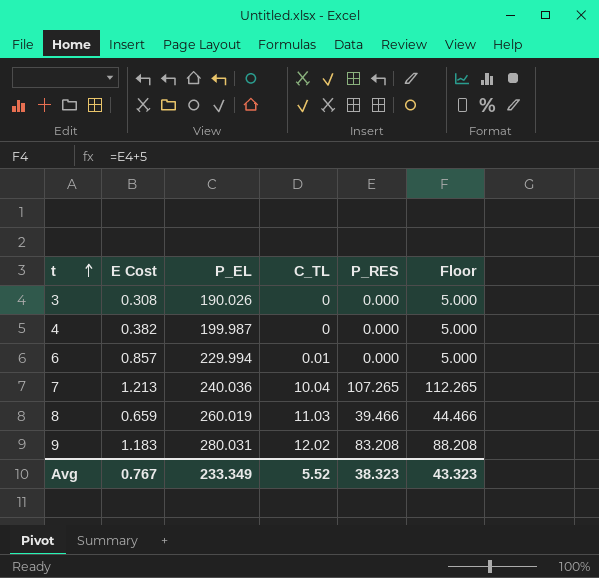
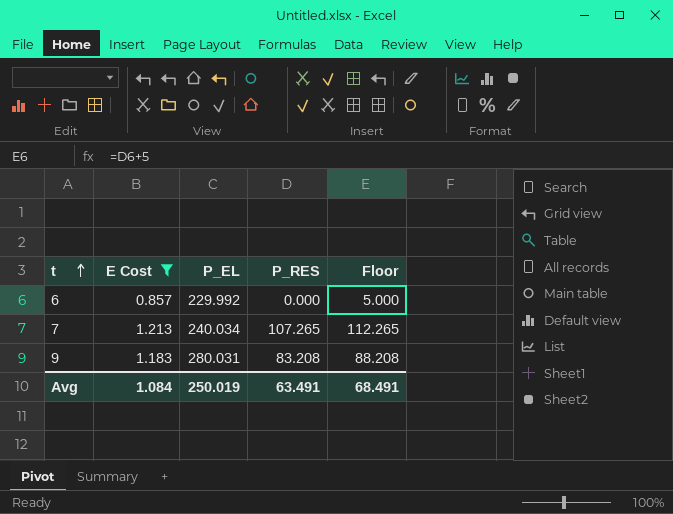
filter: none -> E Cost >= 0.857
column C_TL | position: 4 -> none
6 | P_EL: 229.994 -> 229.992
7 | P_EL: 240.036 -> 240.034
Avg | E Cost: 0.767 -> 1.084
Avg | P_EL: 233.349 -> 250.019
Avg | P_RES: 38.323 -> 63.491
Avg | Floor: 43.323 -> 68.491

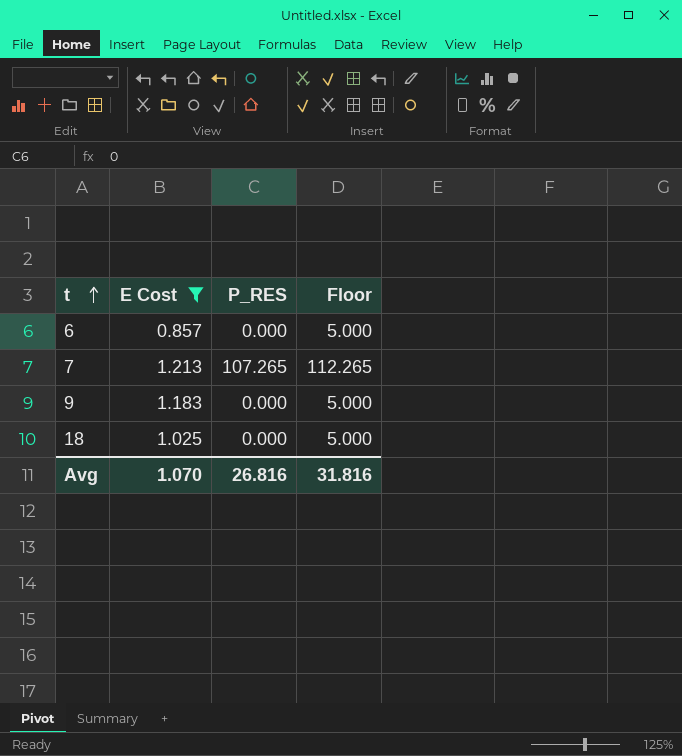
column P_EL | position: 3 -> none
9 | P_RES: 83.208 -> 0.000
9 | Floor: 88.208 -> 5.000
row 18: none -> 1.025 | 0.000 | 5.000
Avg | E Cost: 1.084 -> 1.070
Avg | P_RES: 63.491 -> 26.816
Avg | Floor: 68.491 -> 31.816

